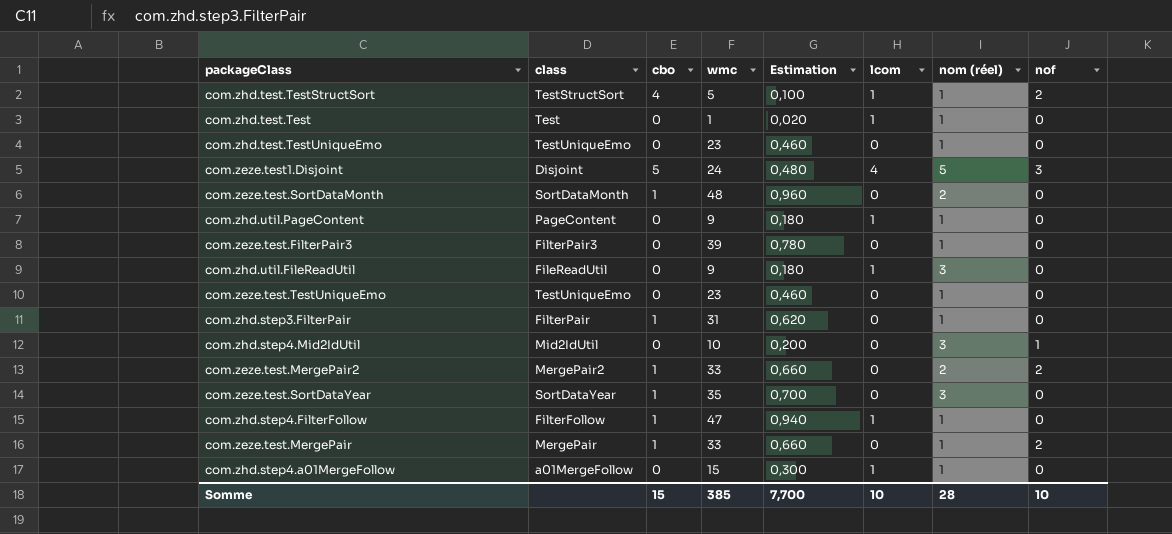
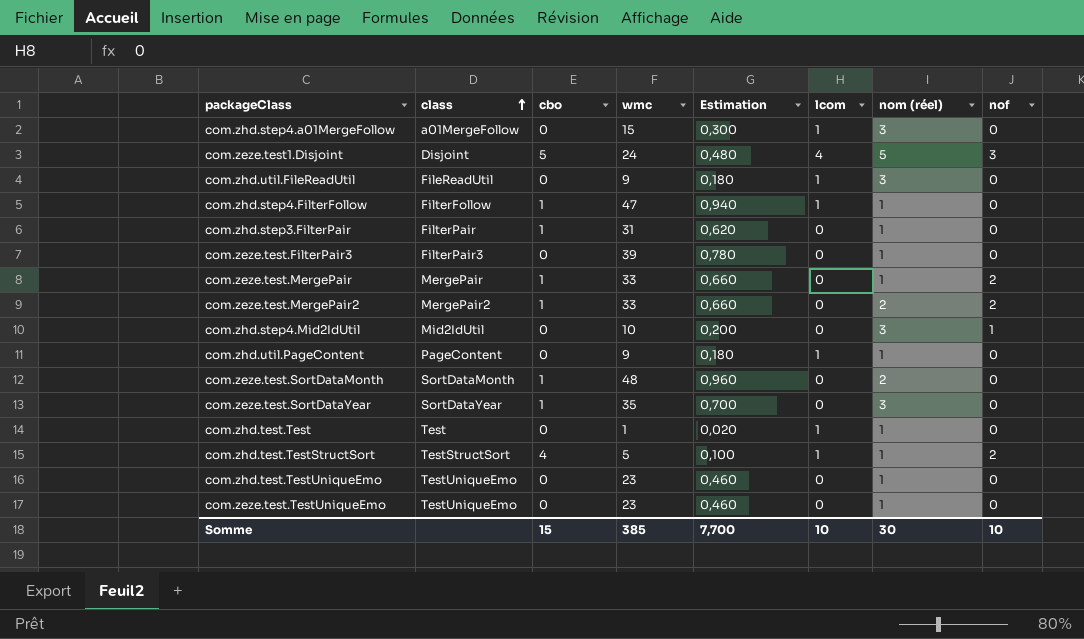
row order: none -> class ascending
com.zhd.step4.a01MergeFollow | nom (réel): 1 -> 3
Somme | nom (réel): 28 -> 30

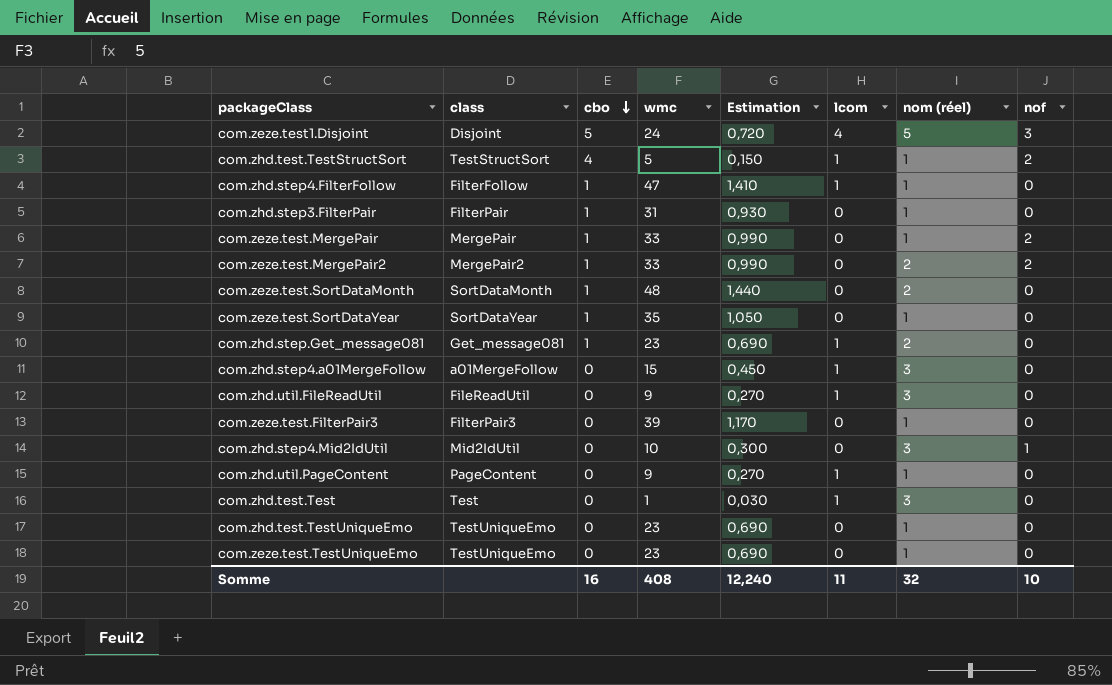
row order: class ascending -> cbo descending
column Estimation | formula: [wmc] * 0,02 -> [wmc] * 0,03
com.zeze.test.SortDataYear | nom (réel): 3 -> 1
row com.zhd.step.Get_message081: none -> Get_message081 | 1 | 23 | 0,690 | 1 | 2 | 0
com.zhd.test.Test | nom (réel): 1 -> 3
Somme | cbo: 15 -> 16
Somme | wmc: 385 -> 408
Somme | Estimation: 7,700 -> 12,240
Somme | lcom: 10 -> 11
Somme | nom (réel): 30 -> 32

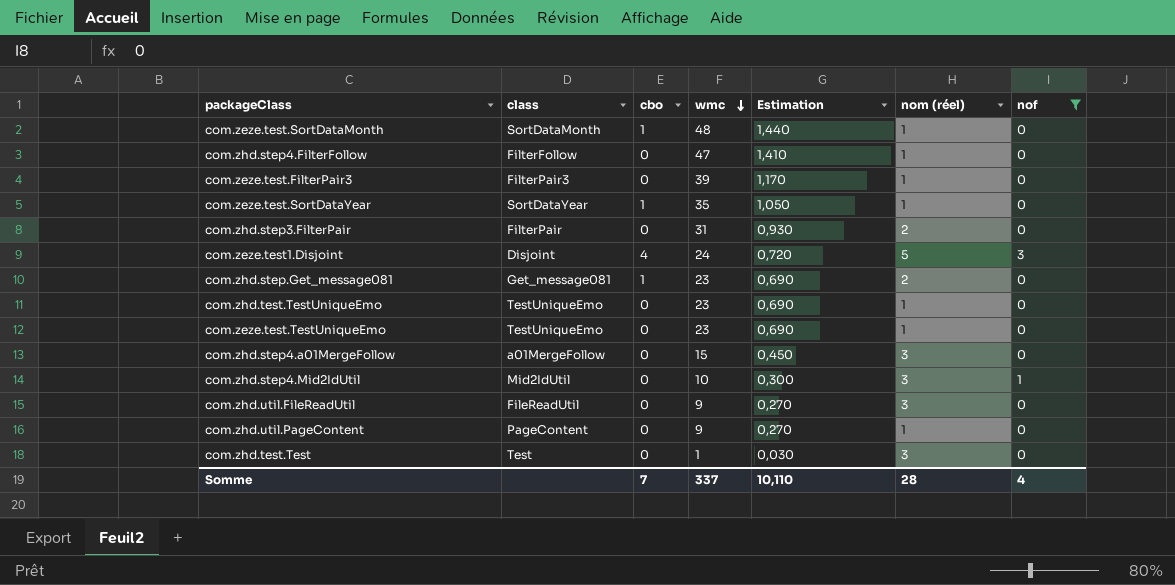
filter: none -> nof != 2
row order: cbo descending -> wmc descending
column lcom | position: 6 -> none
com.zeze.test.SortDataMonth | nom (réel): 2 -> 1
com.zhd.step4.FilterFollow | cbo: 1 -> 0
com.zhd.step3.FilterPair | cbo: 1 -> 0
com.zhd.step3.FilterPair | nom (réel): 1 -> 2
com.zeze.test1.Disjoint | cbo: 5 -> 4
Somme | cbo: 16 -> 7
Somme | wmc: 408 -> 337
Somme | Estimation: 12,240 -> 10,110
Somme | nom (réel): 32 -> 28
Somme | nof: 10 -> 4

